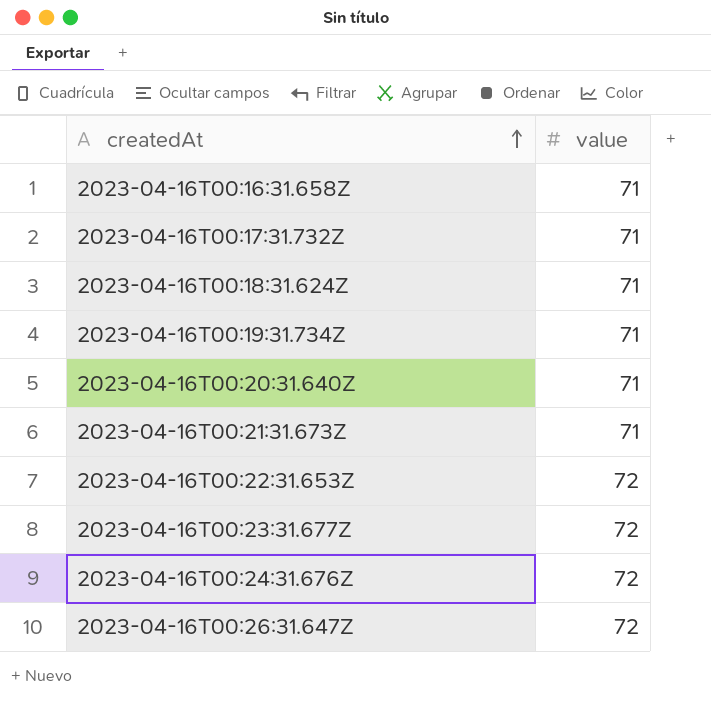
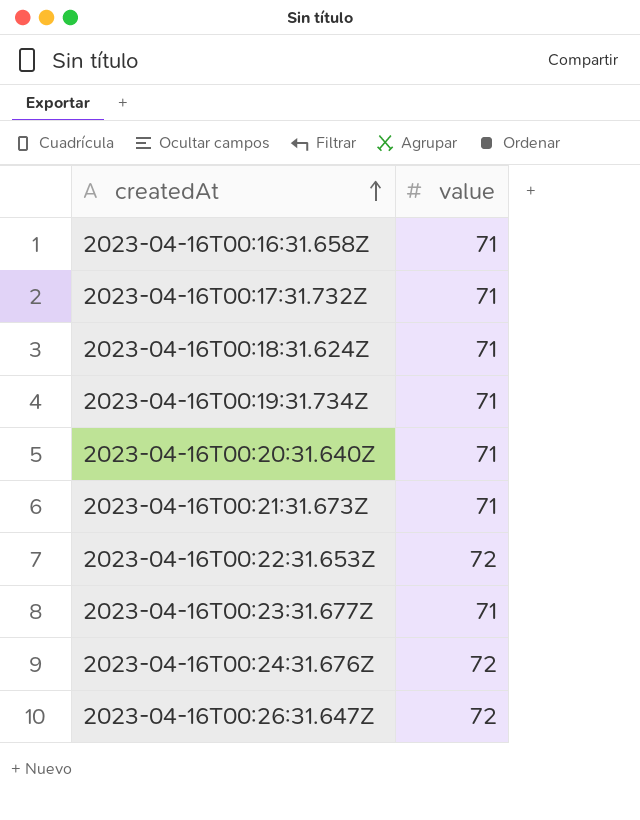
2023-04-16T00:23:31.677Z | value: 72 -> 71

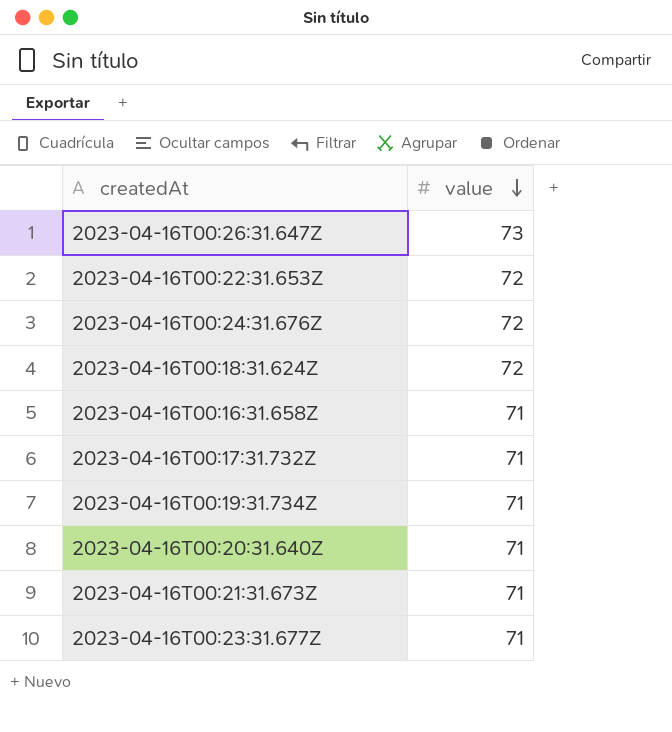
row order: createdAt ascending -> value descending
2023-04-16T00:26:31.647Z | value: 72 -> 73
2023-04-16T00:18:31.624Z | value: 71 -> 72

